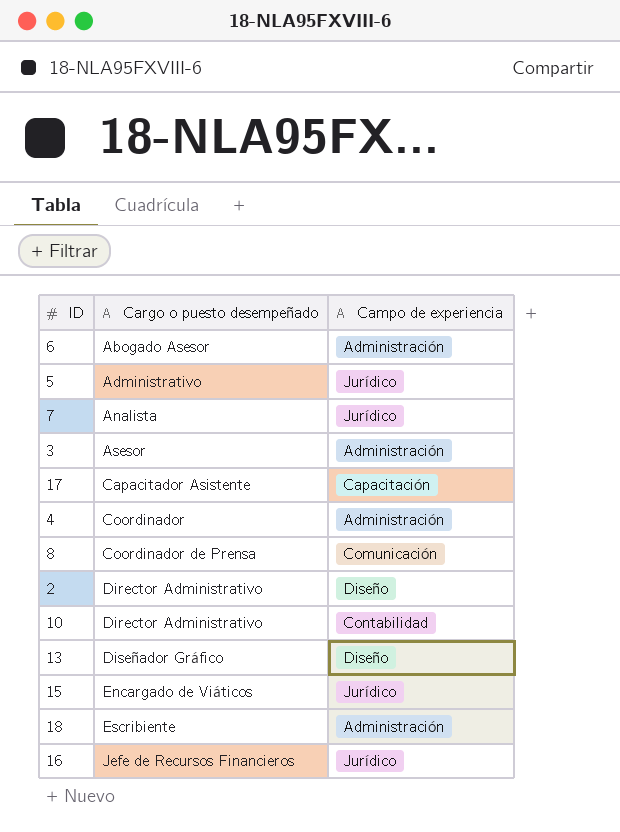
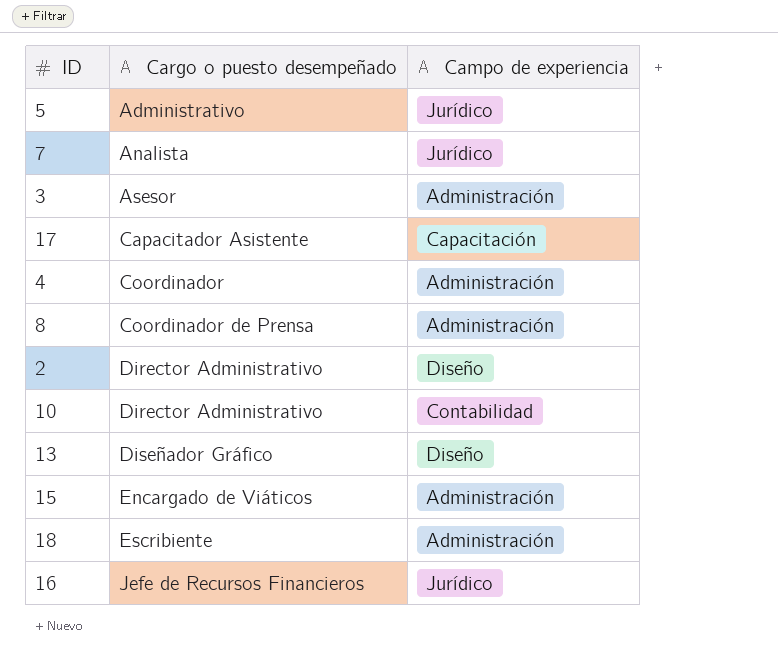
row 6: Abogado Asesor | Administración -> none
8 | Campo de experiencia: Comunicación -> Administración
15 | Campo de experiencia: Jurídico -> Administración

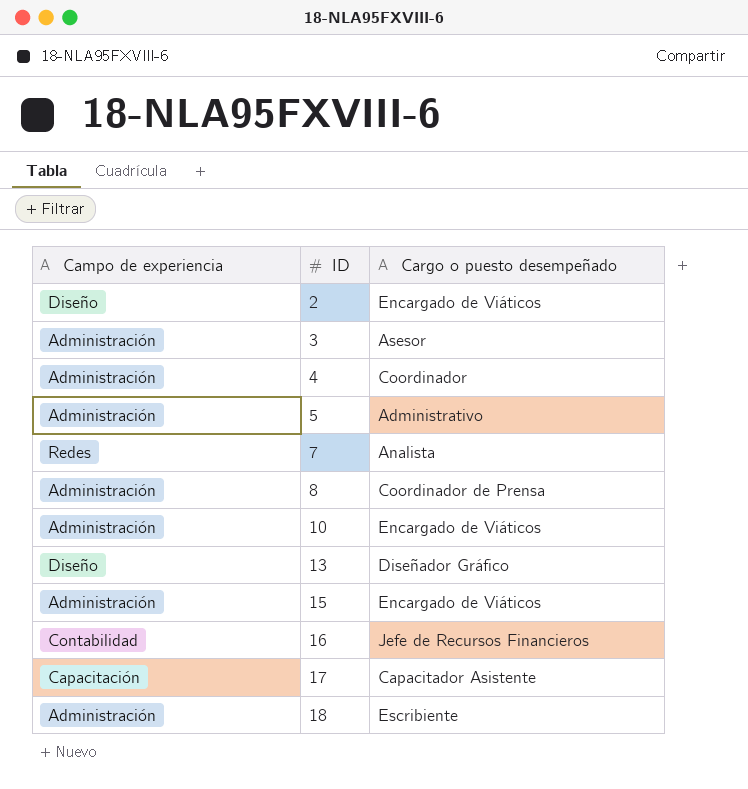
row order: Cargo o puesto desempeñado ascending -> ID ascending
column Campo de experiencia | position: 3 -> 1
2 | Cargo o puesto desempeñado: Director Administrativo -> Encargado de Viáticos
5 | Campo de experiencia: Jurídico -> Administración
7 | Campo de experiencia: Jurídico -> Redes
10 | Campo de experiencia: Contabilidad -> Administración
10 | Cargo o puesto desempeñado: Director Administrativo -> Encargado de Viáticos
16 | Campo de experiencia: Jurídico -> Contabilidad

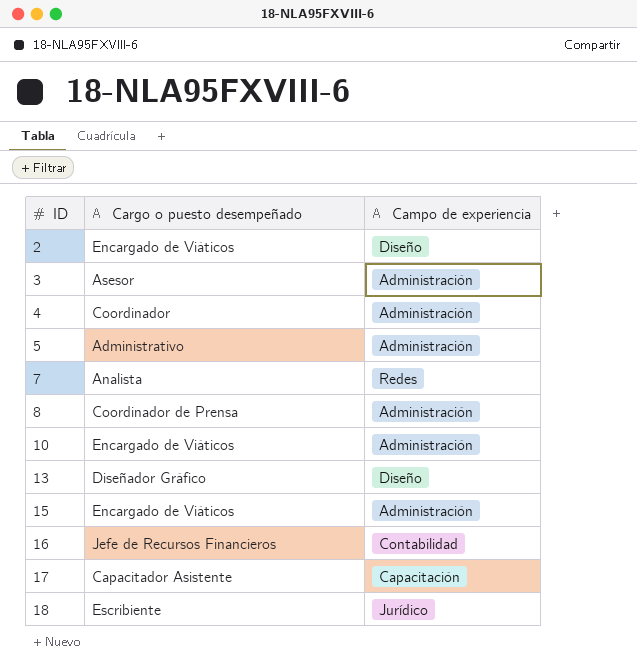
column Campo de experiencia | position: 1 -> 3
18 | Campo de experiencia: Administración -> Jurídico

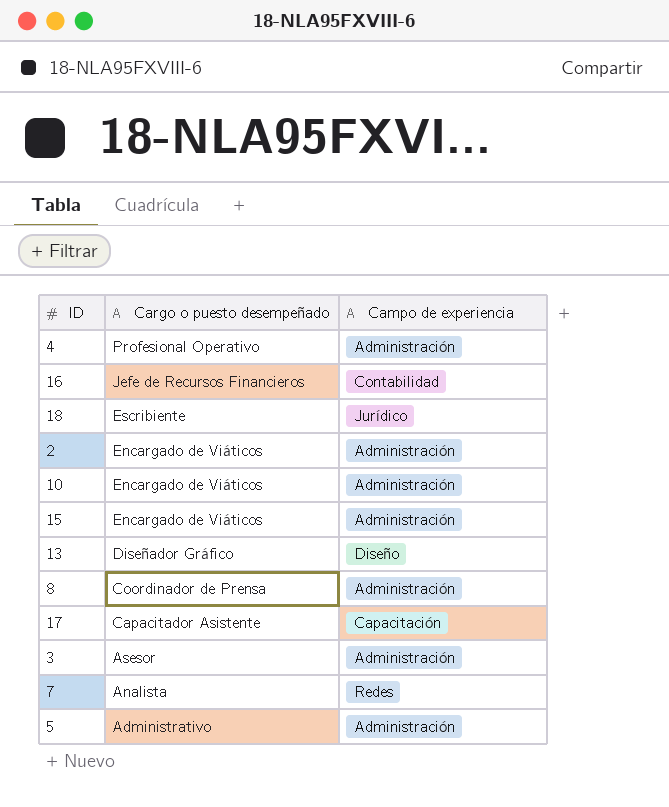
row order: ID ascending -> Cargo o puesto desempeñado descending
4 | Cargo o puesto desempeñado: Coordinador -> Profesional Operativo
2 | Campo de experiencia: Diseño -> Administración

